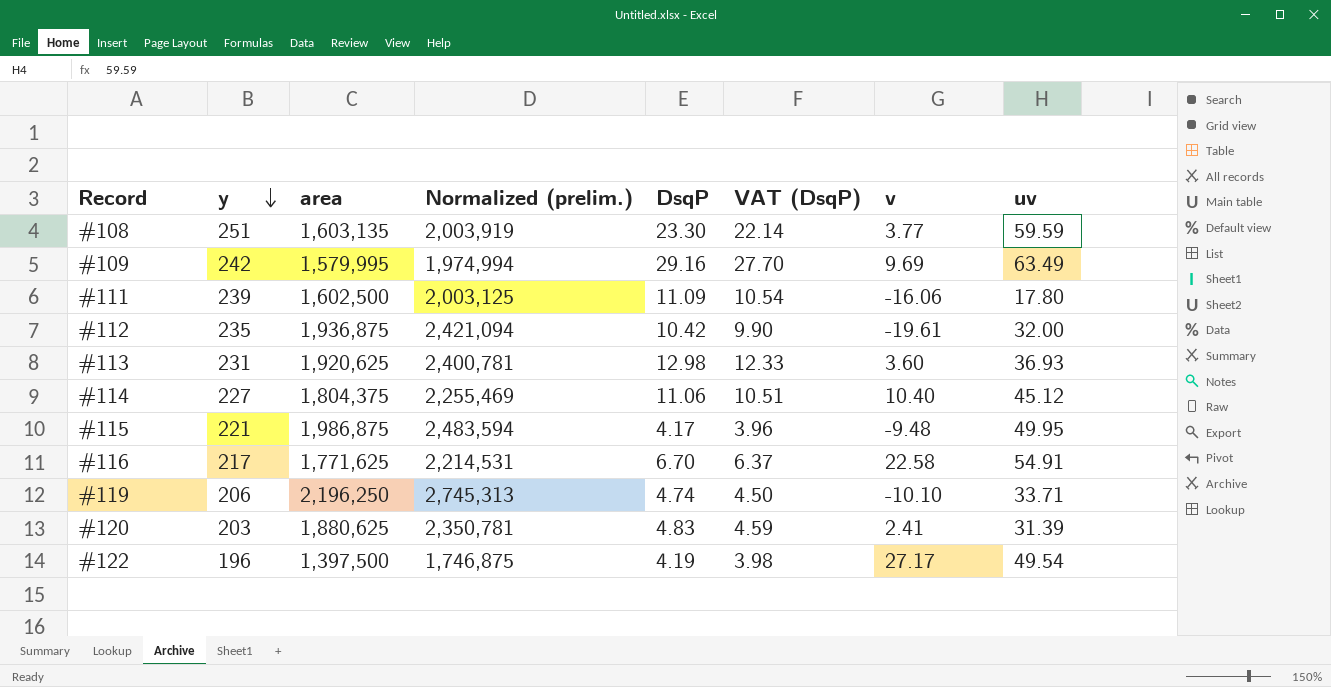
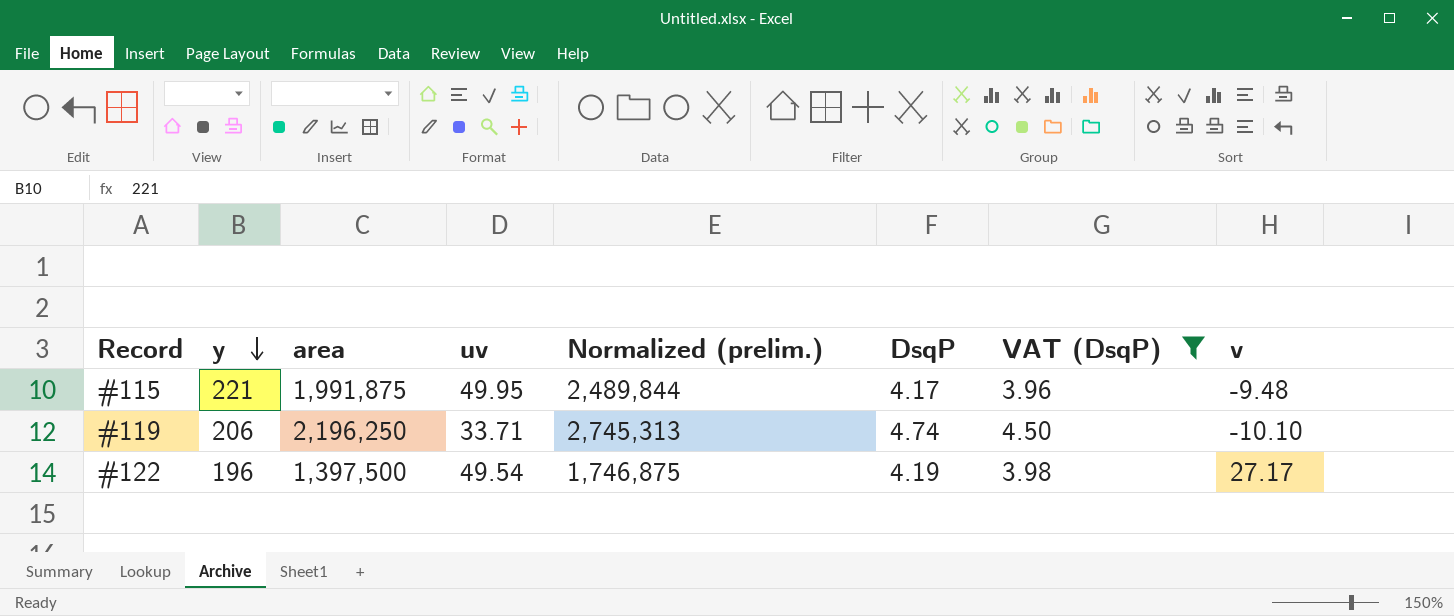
filter: none -> VAT (DsqP) <= 4.50
column uv | position: 8 -> 4
#115 | area: 1,986,875 -> 1,991,875
#115 | Normalized (prelim.): 2,483,594 -> 2,489,844

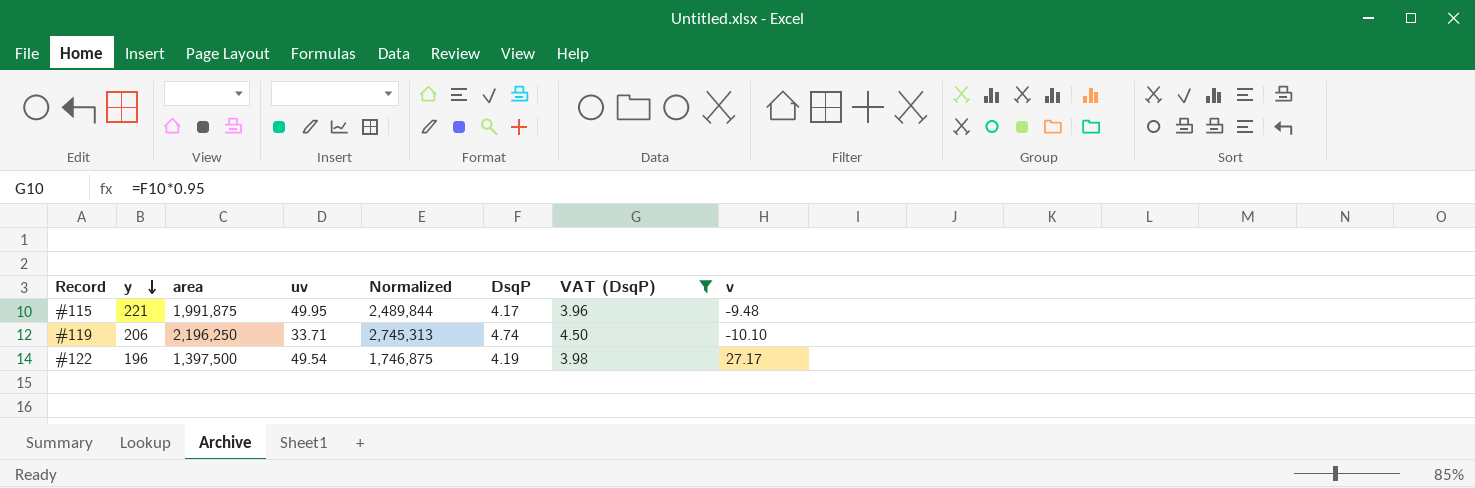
column name: Normalized (prelim.) -> Normalized

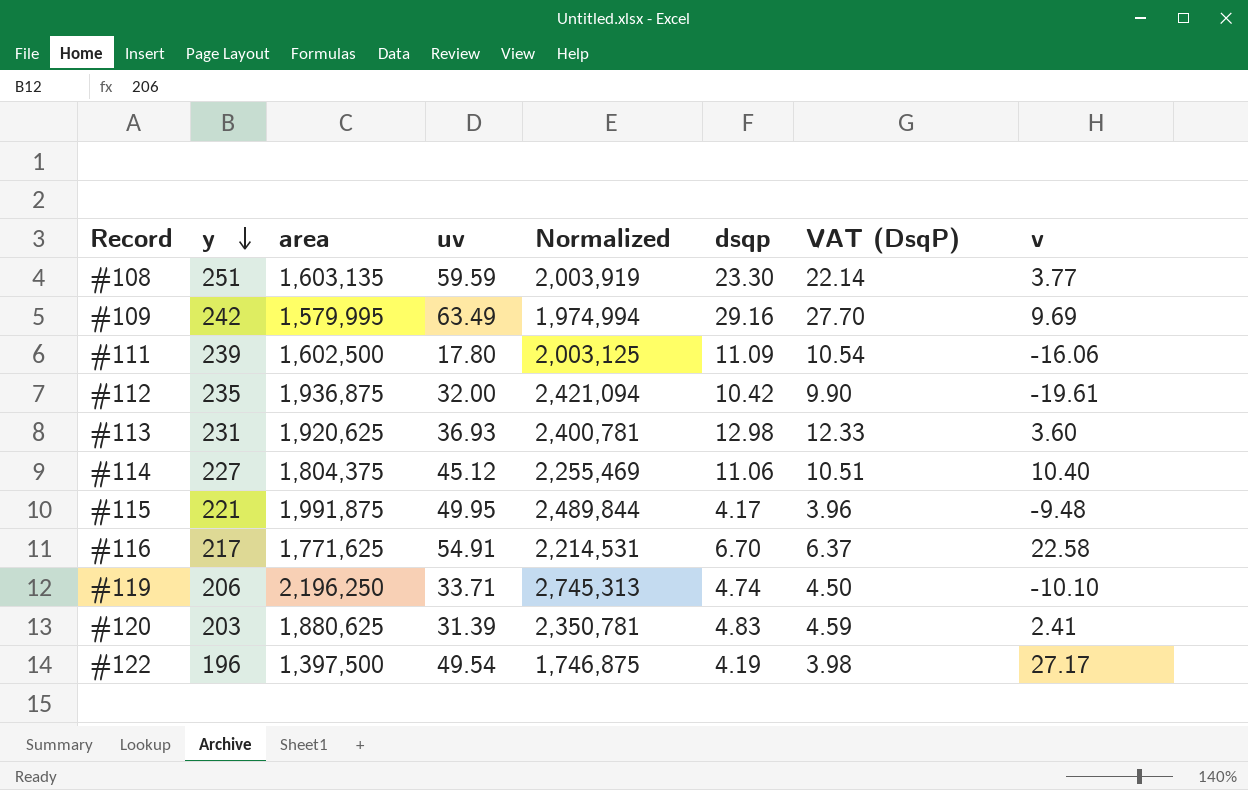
filter: VAT (DsqP) <= 4.50 -> none
column name: DsqP -> dsqp

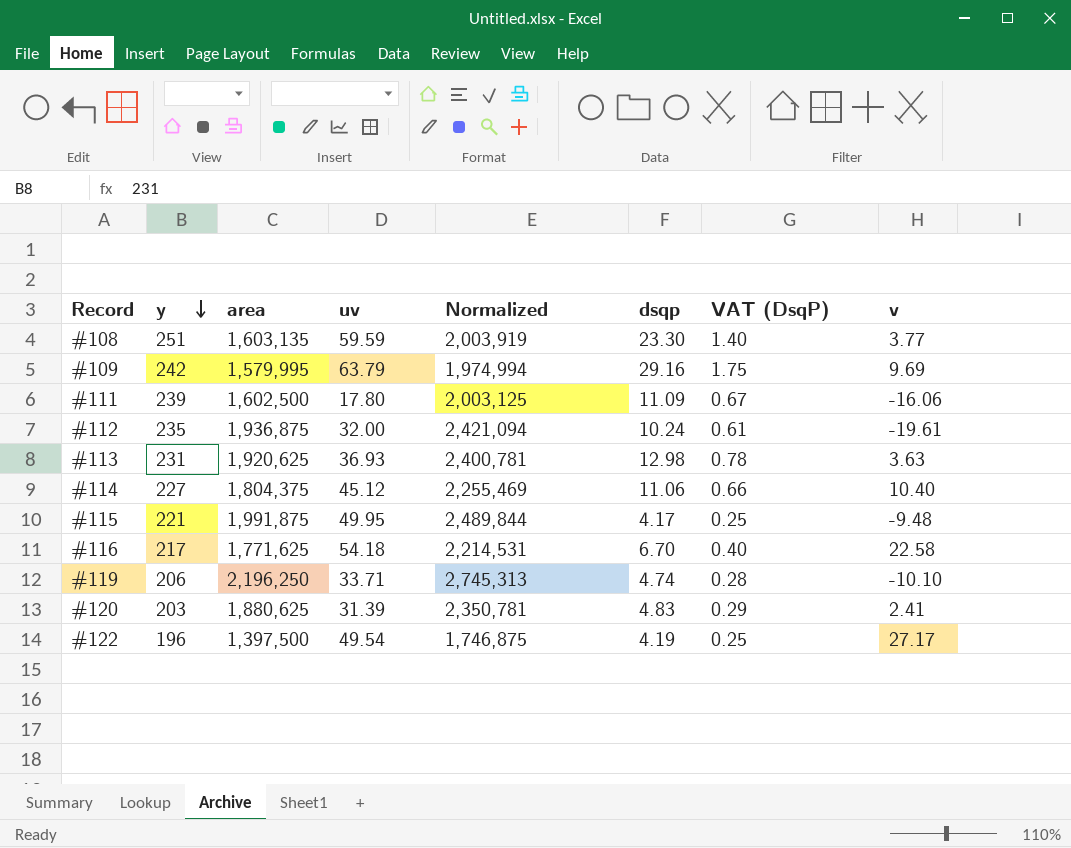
column VAT (DsqP) | formula: [dsqp] * 0.95 -> [dsqp] * 0.06
#109 | uv: 63.49 -> 63.79
#112 | dsqp: 10.42 -> 10.24
#113 | v: 3.60 -> 3.63
#116 | uv: 54.91 -> 54.18

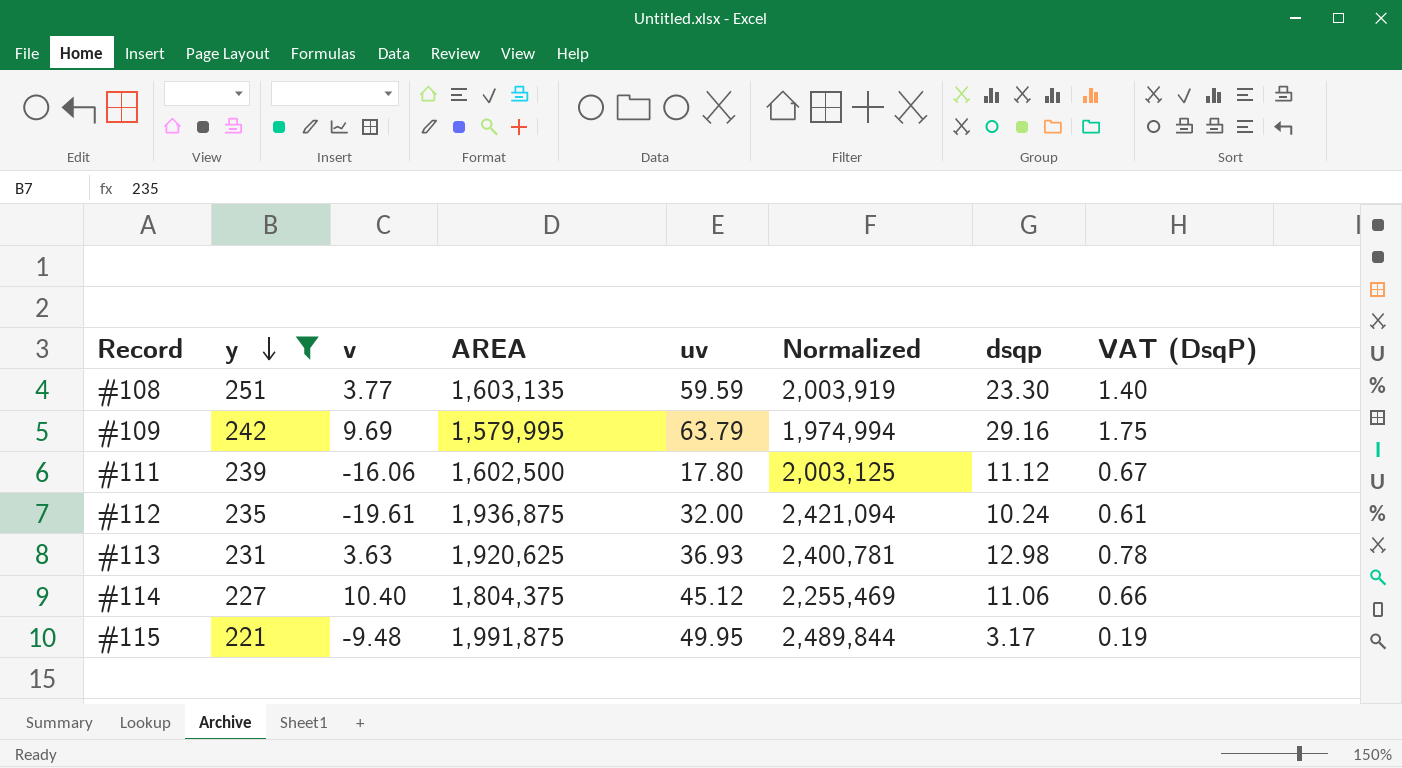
filter: none -> y >= 221
column v | position: 8 -> 3
column name: area -> AREA
#111 | dsqp: 11.09 -> 11.12
#115 | dsqp: 4.17 -> 3.17
#115 | VAT (DsqP): 0.25 -> 0.19

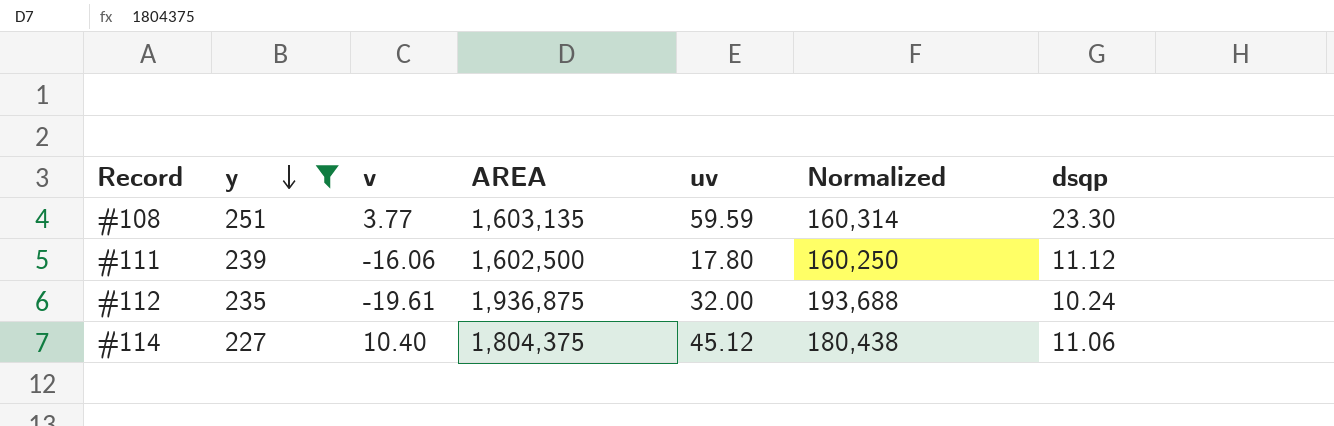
column VAT (DsqP) | formula: [dsqp] * 0.06 -> none
column Normalized | formula: [AREA] * 1.25 -> [AREA] * 0.1
row #109: 242 | 9.69 | 1,579,995 | 63.79 | 1,974,994 | 29.16 | 1.75 -> none
row #113: 231 | 3.63 | 1,920,625 | 36.93 | 2,400,781 | 12.98 | 0.78 -> none
row #115: 221 | -9.48 | 1,991,875 | 49.95 | 2,489,844 | 3.17 | 0.19 -> none

